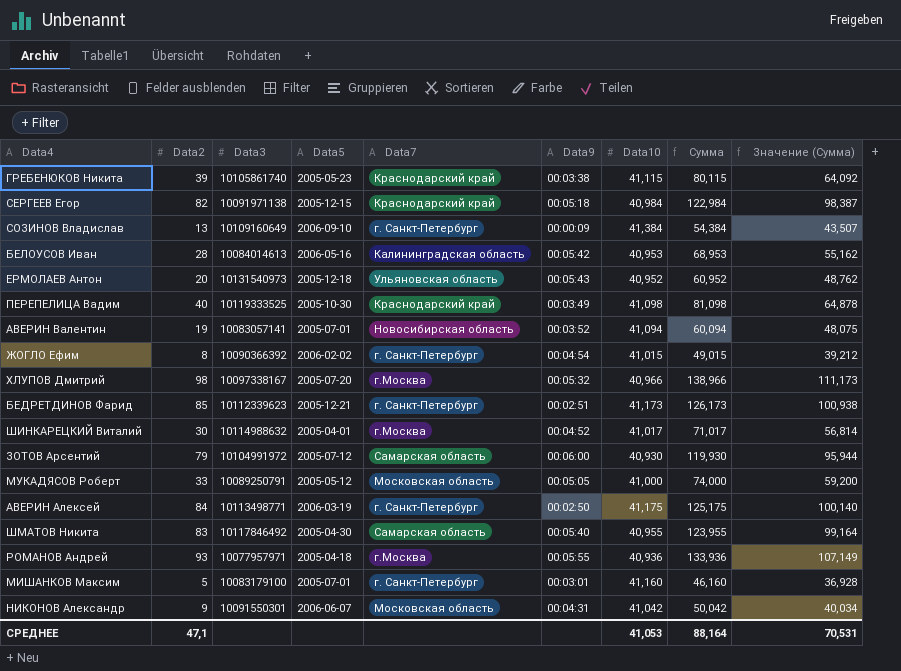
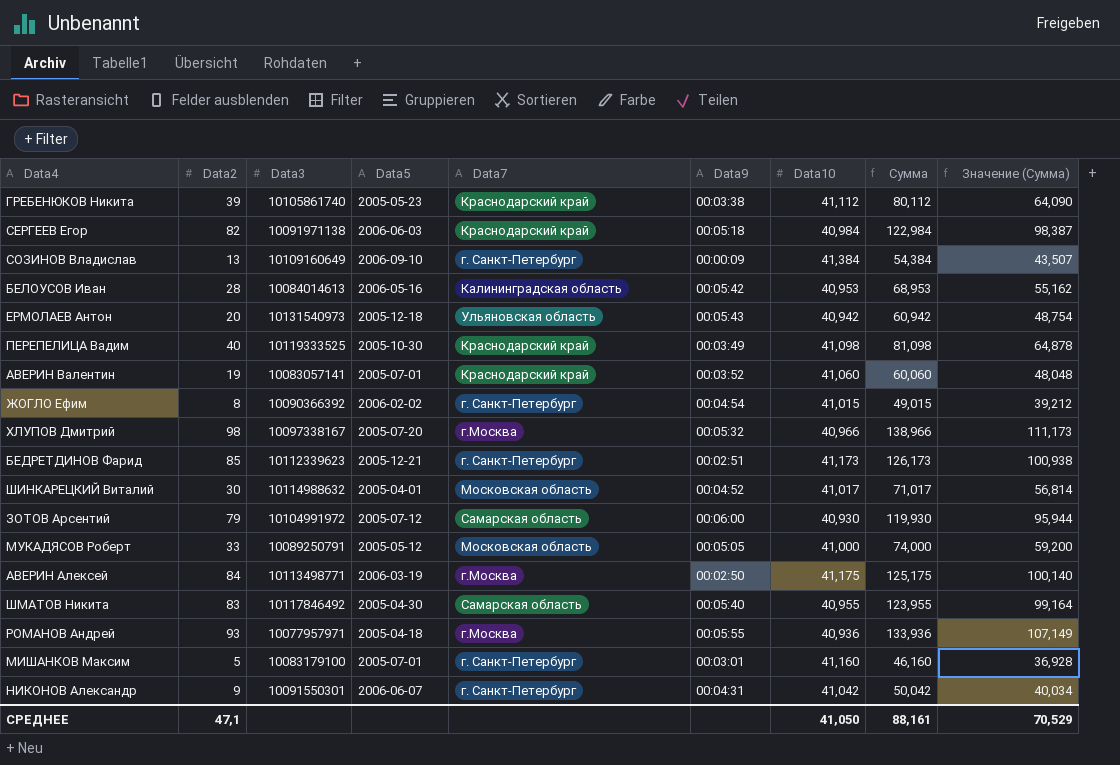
ГРЕБЕНЮКОВ Никита | Data10: 41,115 -> 41,112
ГРЕБЕНЮКОВ Никита | Сумма: 80,115 -> 80,112
ГРЕБЕНЮКОВ Никита | Значение (Сумма): 64,092 -> 64,090
СЕРГЕЕВ Егор | Data5: 2005-12-15 -> 2006-06-03
ЕРМОЛАЕВ Антон | Data10: 40,952 -> 40,942
ЕРМОЛАЕВ Антон | Сумма: 60,952 -> 60,942
ЕРМОЛАЕВ Антон | Значение (Сумма): 48,762 -> 48,754
АВЕРИН Валентин | Data7: Новосибирская область -> Краснодарский край
АВЕРИН Валентин | Data10: 41,094 -> 41,060
АВЕРИН Валентин | Сумма: 60,094 -> 60,060
АВЕРИН Валентин | Значение (Сумма): 48,075 -> 48,048
ШИНКАРЕЦКИЙ Виталий | Data7: г.Москва -> Московская область
АВЕРИН Алексей | Data7: г. Санкт-Петербург -> г.Москва
НИКОНОВ Александр | Data7: Московская область -> г. Санкт-Петербург
СРЕДНЕЕ | Data10: 41,053 -> 41,050
СРЕДНЕЕ | Сумма: 88,164 -> 88,161
СРЕДНЕЕ | Значение (Сумма): 70,531 -> 70,529

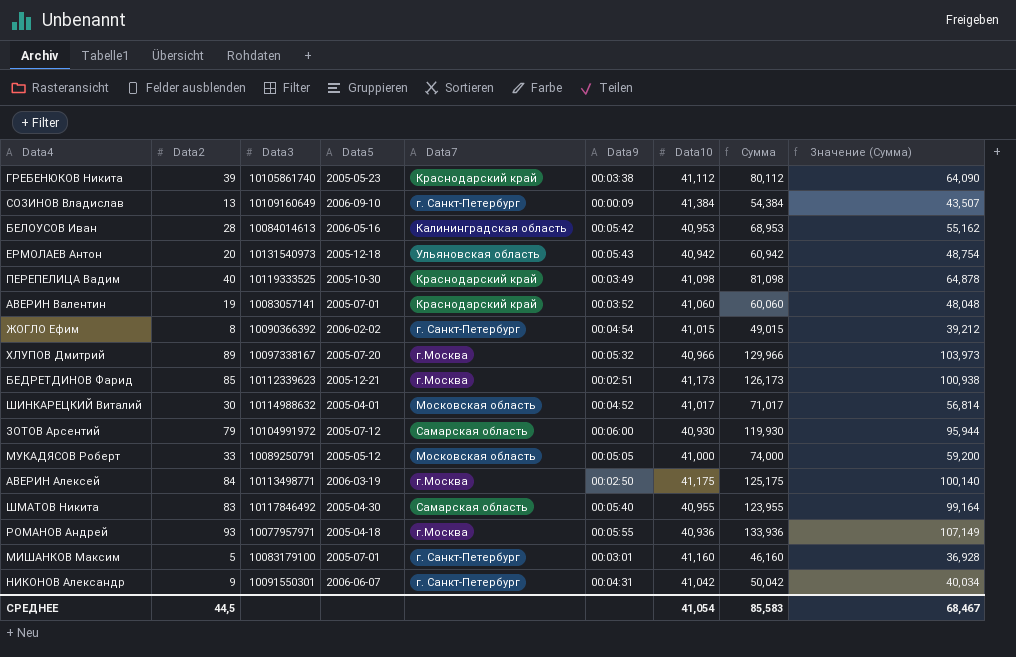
row СЕРГЕЕВ Егор: 82 | 10091971138 | 2006-06-03 | Краснодарский край | 00:05:18 | 40,984 | 122,984 | 98,387 -> none
ХЛУПОВ Дмитрий | Data2: 98 -> 89
ХЛУПОВ Дмитрий | Сумма: 138,966 -> 129,966
ХЛУПОВ Дмитрий | Значение (Сумма): 111,173 -> 103,973
БЕДРЕТДИНОВ Фарид | Data7: г. Санкт-Петербург -> г.Москва
СРЕДНЕЕ | Data2: 47,1 -> 44,5
СРЕДНЕЕ | Data10: 41,050 -> 41,054
СРЕДНЕЕ | Сумма: 88,161 -> 85,583
СРЕДНЕЕ | Значение (Сумма): 70,529 -> 68,467

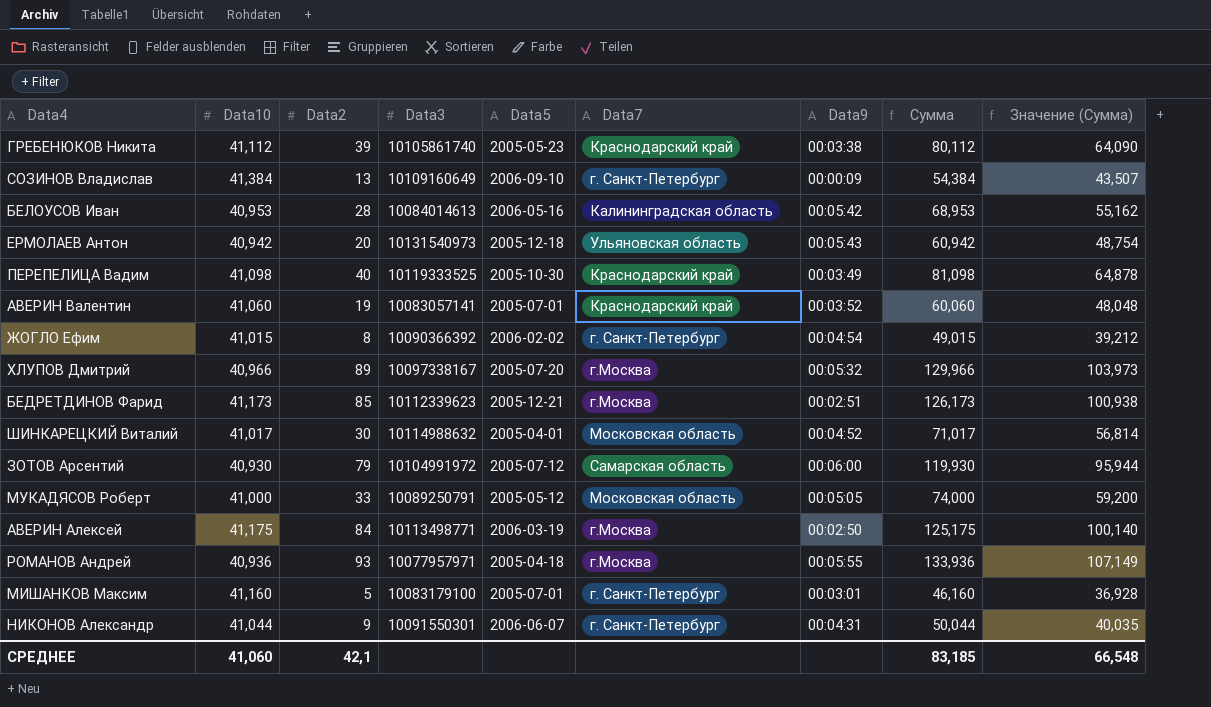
column Data10 | position: 7 -> 2
row ШМАТОВ Никита: 83 | 10117846492 | 2005-04-30 | Самарская область | 00:05:40 | 40,955 | 123,955 | 99,164 -> none
НИКОНОВ Александр | Data10: 41,042 -> 41,044
НИКОНОВ Александр | Сумма: 50,042 -> 50,044
НИКОНОВ Александр | Значение (Сумма): 40,034 -> 40,035
СРЕДНЕЕ | Data10: 41,054 -> 41,060
СРЕДНЕЕ | Data2: 44,5 -> 42,1
СРЕДНЕЕ | Сумма: 85,583 -> 83,185
СРЕДНЕЕ | Значение (Сумма): 68,467 -> 66,548

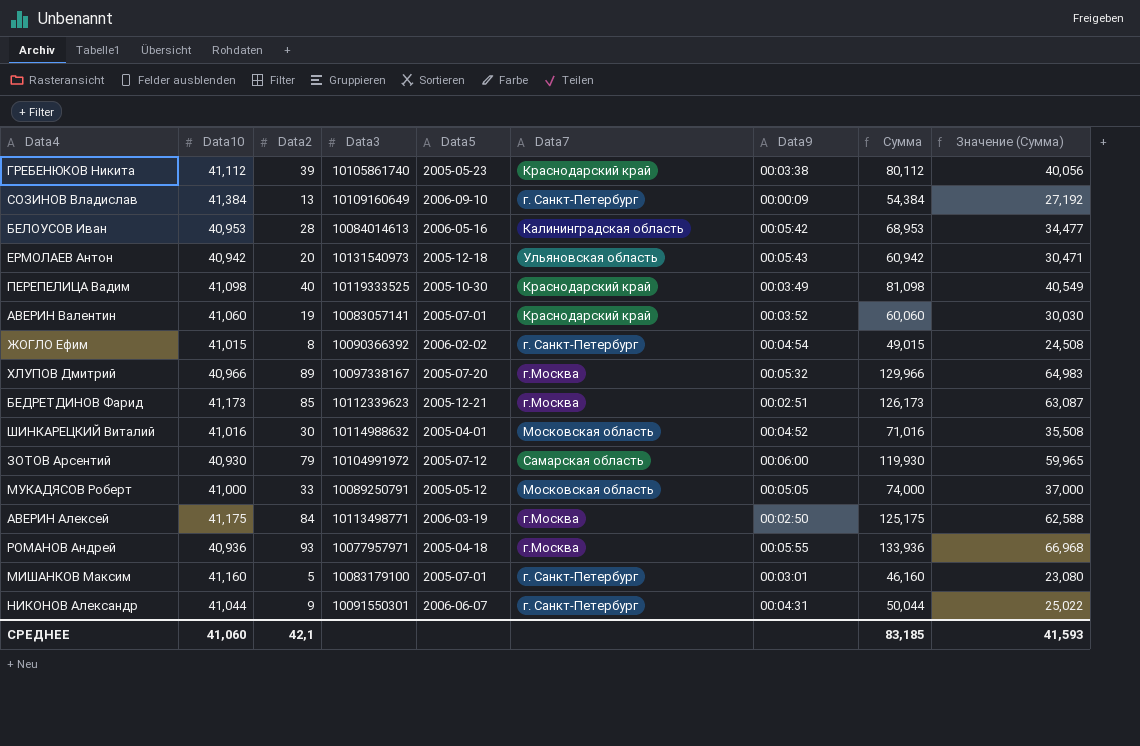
column Значение (Сумма) | formula: [Сумма] * 0,8 -> [Сумма] * 0,5
ШИНКАРЕЦКИЙ Виталий | Data10: 41,017 -> 41,016
ШИНКАРЕЦКИЙ Виталий | Сумма: 71,017 -> 71,016
СРЕДНЕЕ | Значение (Сумма): 66,548 -> 41,593

